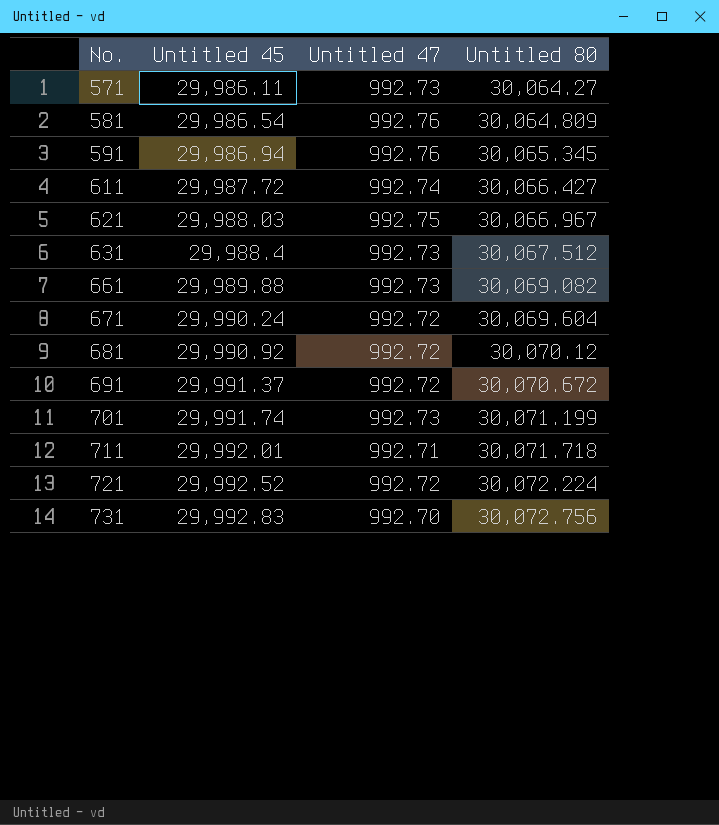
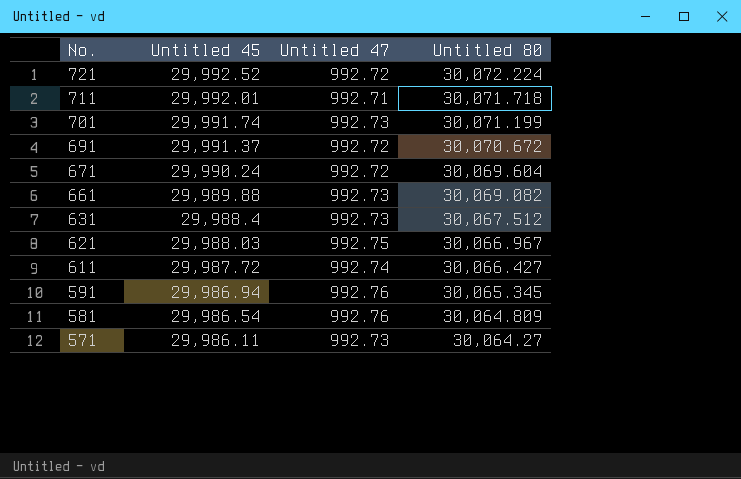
row order: No. ascending -> No. descending
row 681: 29,990.92 | 992.72 | 30,070.12 -> none
row 731: 29,992.83 | 992.70 | 30,072.756 -> none

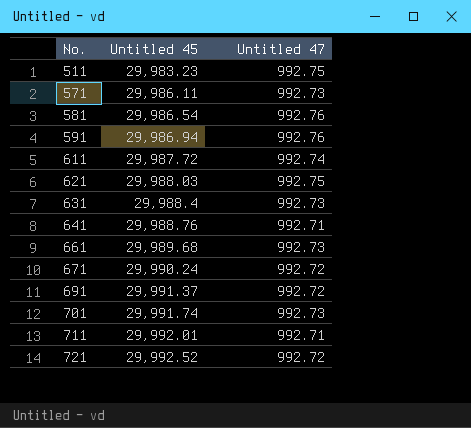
row order: No. descending -> No. ascending
column Untitled 80 | position: 4 -> none
row 511: none -> 29,983.23 | 992.75
row 641: none -> 29,988.76 | 992.71
661 | Untitled 45: 29,989.88 -> 29,989.68

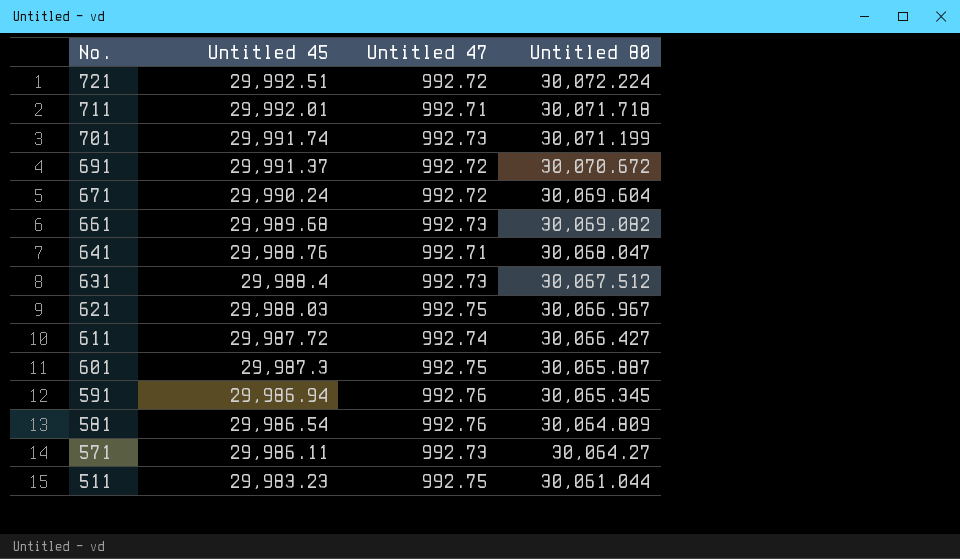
row order: No. ascending -> No. descending
column Untitled 80 | position: none -> 4
721 | Untitled 45: 29,992.52 -> 29,992.51
row 601: none -> 29,987.3 | 992.75 | 30,065.887

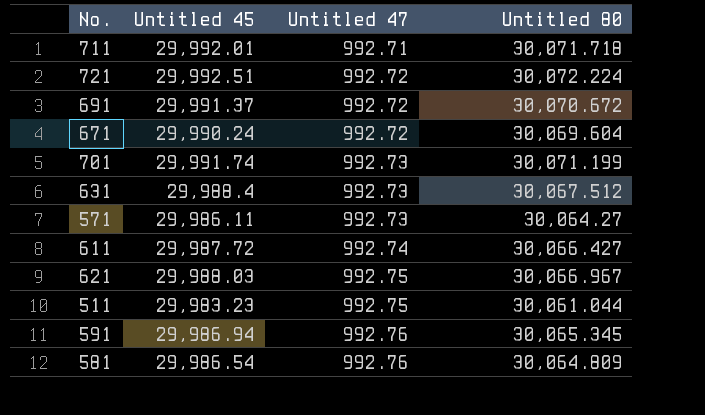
row order: No. descending -> Untitled 47 ascending
row 661: 29,989.68 | 992.73 | 30,069.082 -> none
row 641: 29,988.76 | 992.71 | 30,068.047 -> none
row 601: 29,987.3 | 992.75 | 30,065.887 -> none

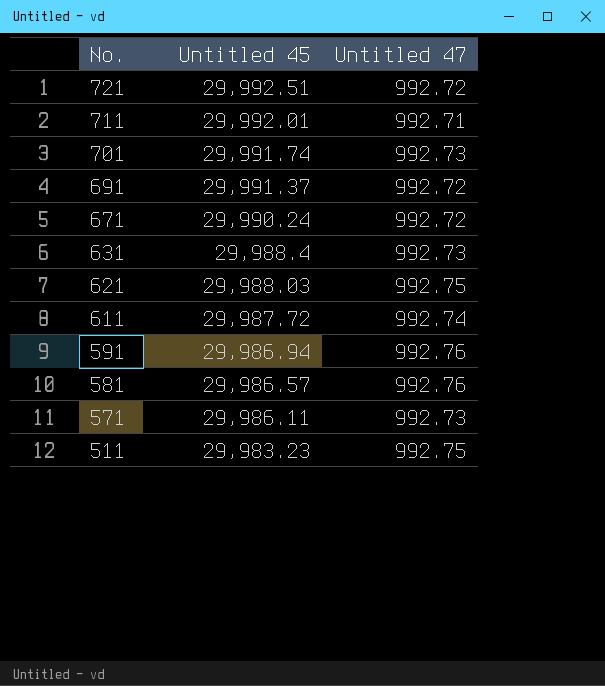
row order: Untitled 47 ascending -> No. descending
column Untitled 80 | position: 4 -> none
581 | Untitled 45: 29,986.54 -> 29,986.57

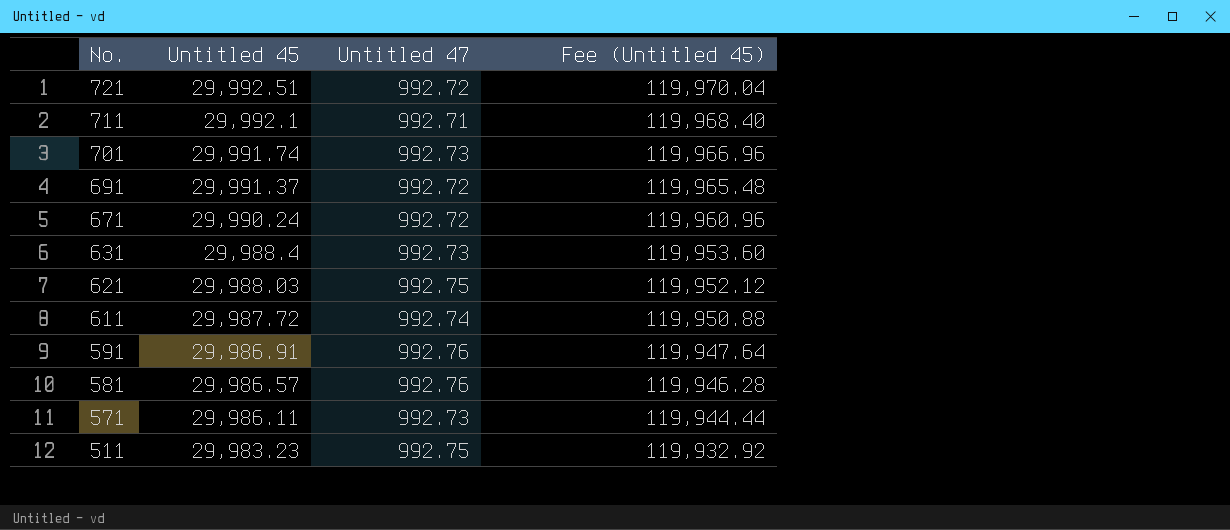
column Fee (Untitled 45) | formula: none -> [Untitled 45] * 4
711 | Untitled 45: 29,992.01 -> 29,992.1
591 | Untitled 45: 29,986.94 -> 29,986.91

